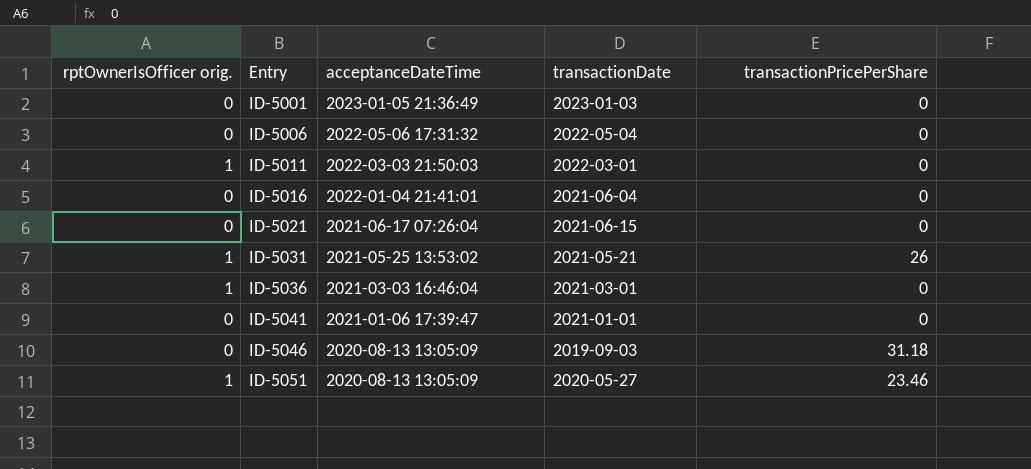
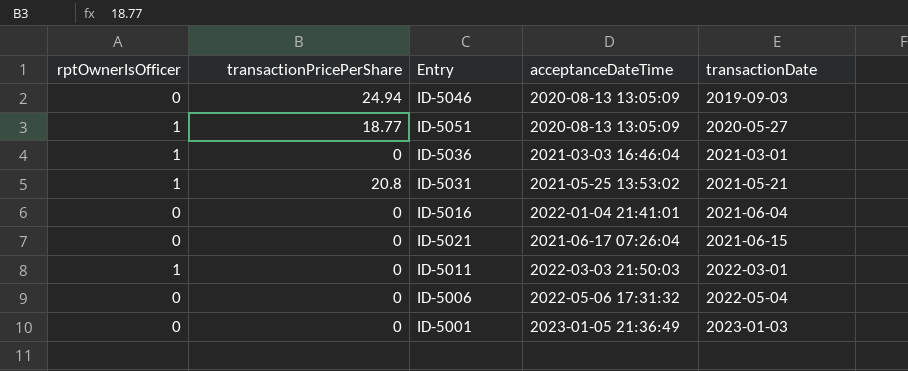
row order: Entry ascending -> transactionDate ascending
column name: rptOwnerIsOfficer orig. -> rptOwnerIsOfficer
column transactionPricePerShare | position: 5 -> 2
row ID-5041: 0 | 2021-01-06 17:39:47 | 2021-01-01 | 0 -> none
ID-5046 | transactionPricePerShare: 31.18 -> 24.94
ID-5051 | transactionPricePerShare: 23.46 -> 18.77
ID-5031 | transactionPricePerShare: 26 -> 20.8

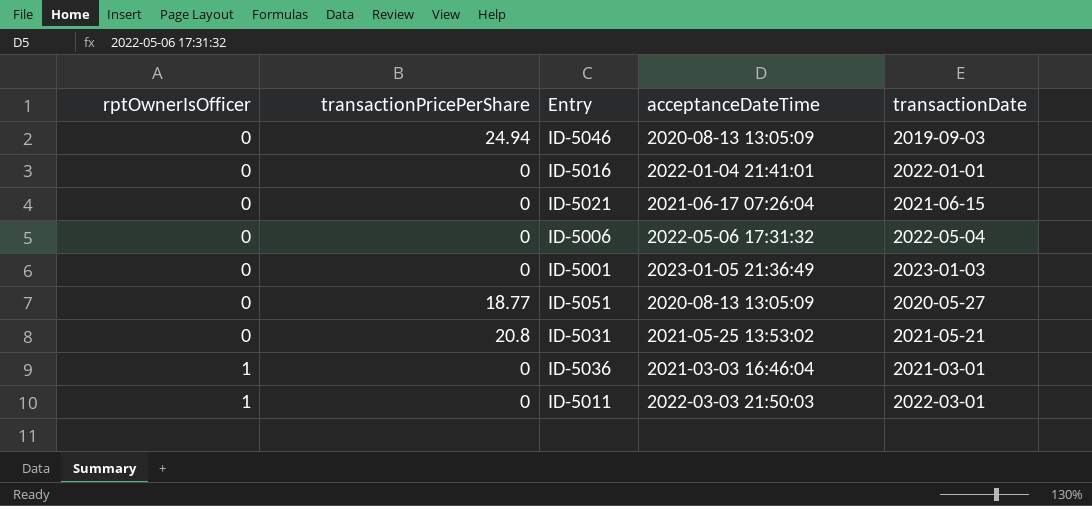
row order: transactionDate ascending -> rptOwnerIsOfficer ascending
ID-5016 | transactionDate: 2021-06-04 -> 2022-01-01
ID-5051 | rptOwnerIsOfficer: 1 -> 0
ID-5031 | rptOwnerIsOfficer: 1 -> 0

